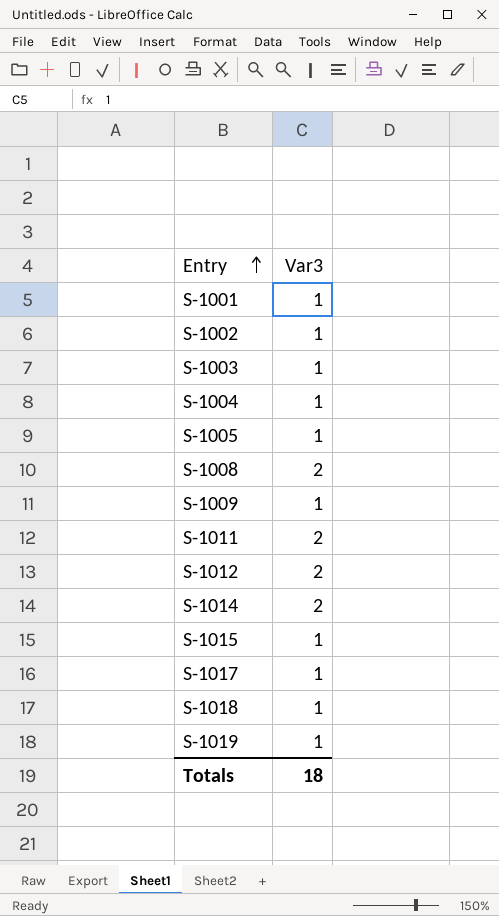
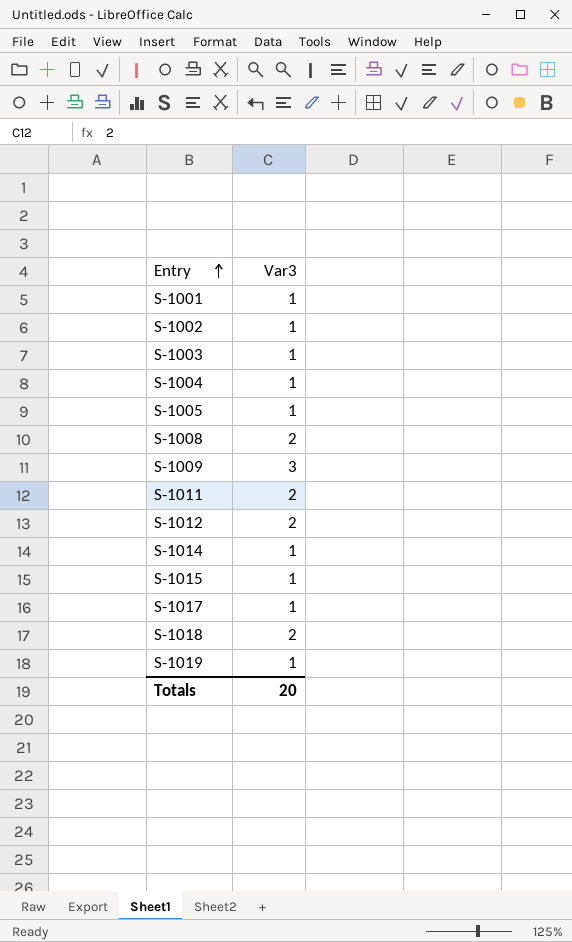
S-1009 | Var3: 1 -> 3
S-1014 | Var3: 2 -> 1
S-1018 | Var3: 1 -> 2
Totals | Var3: 18 -> 20

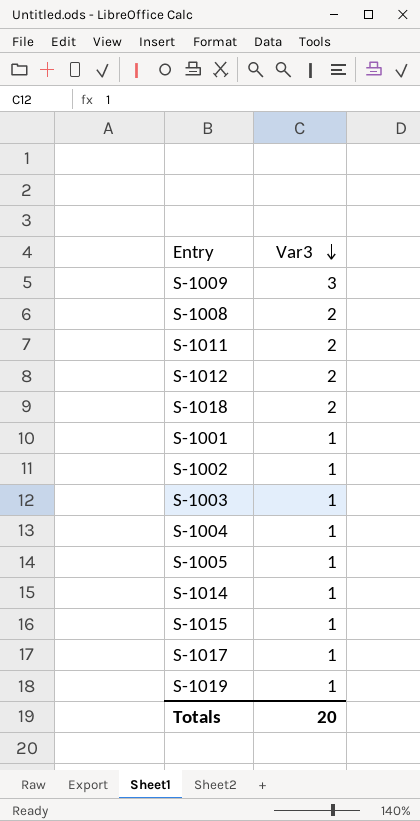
row order: Entry ascending -> Var3 descending

